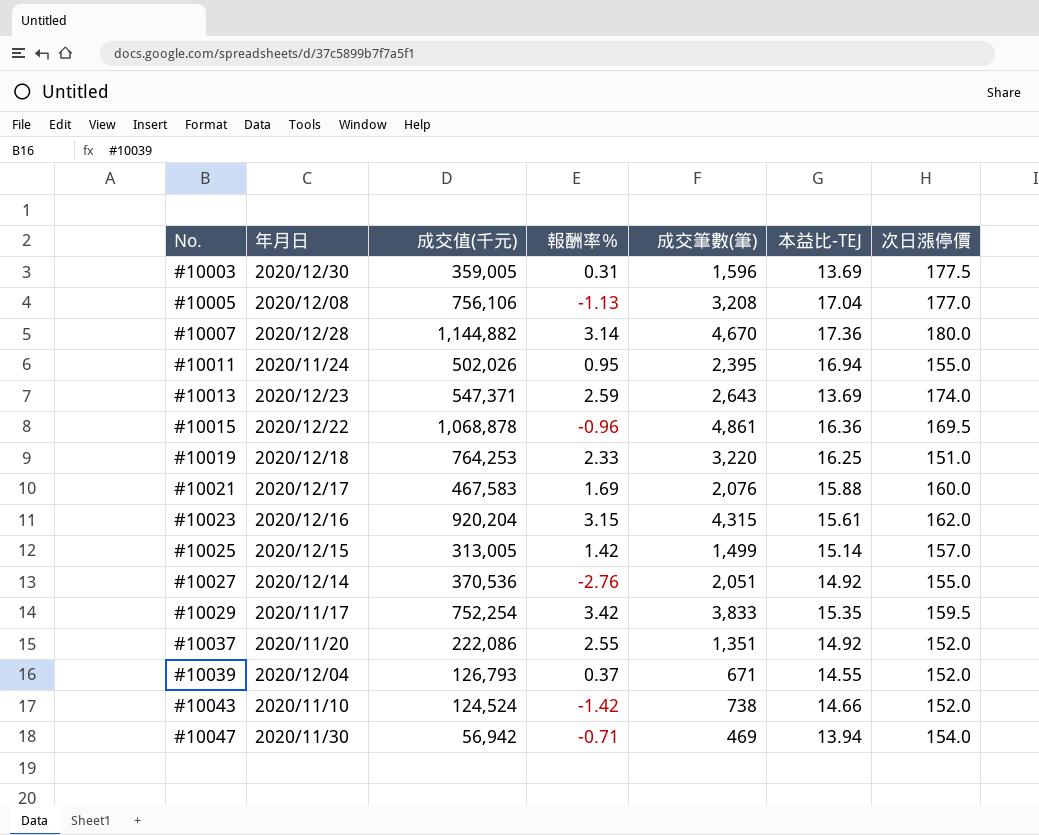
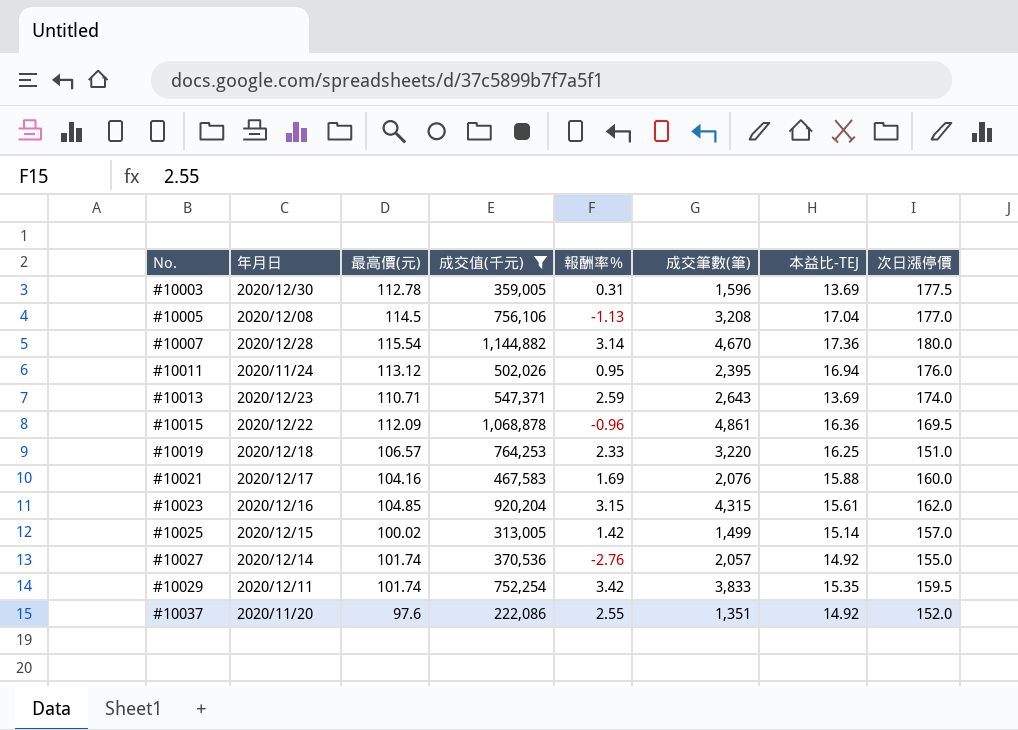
filter: none -> 成交值(千元) >= 222,086
column 最高價(元) | position: none -> 3
#10011 | 次日漲停價: 155.0 -> 176.0
#10027 | 成交筆數(筆): 2,051 -> 2,057
#10029 | 年月日: 2020/11/17 -> 2020/12/11

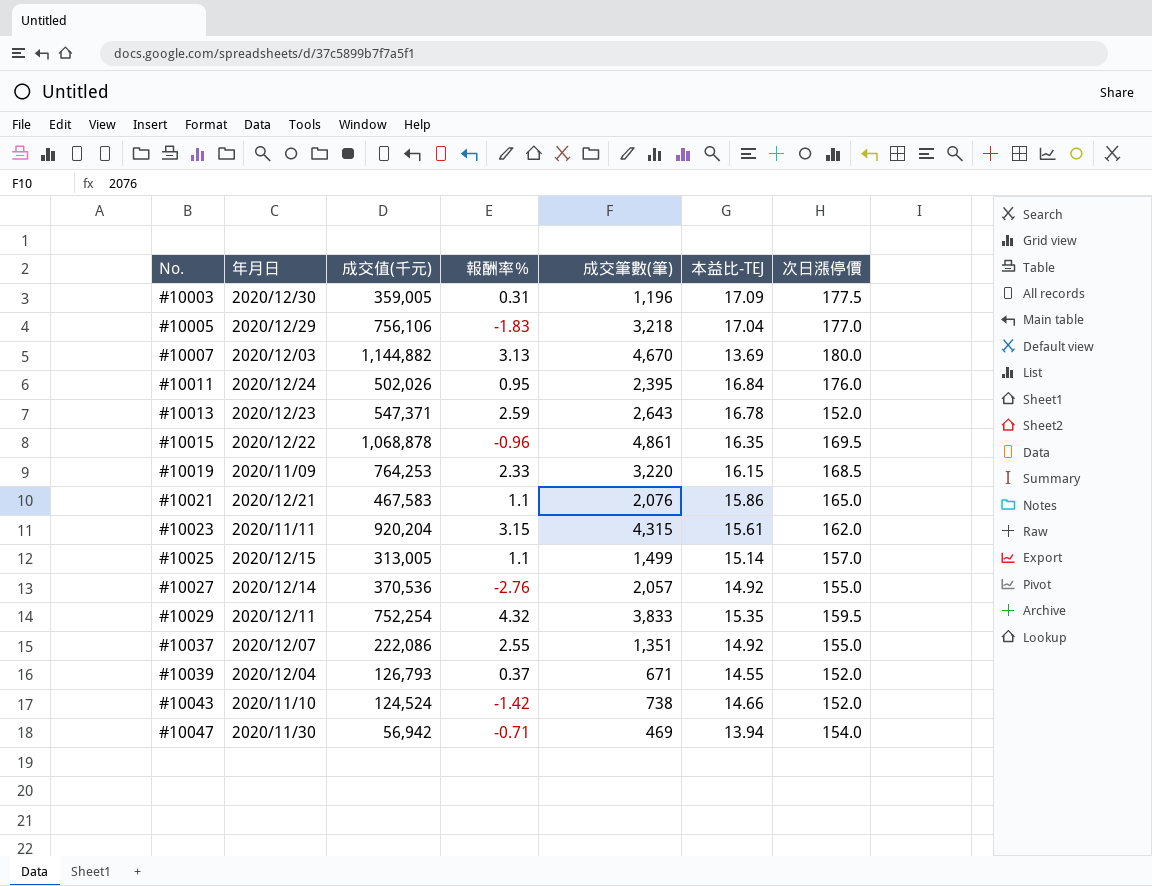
filter: 成交值(千元) >= 222,086 -> none
column 最高價(元) | position: 3 -> none
#10003 | 成交筆數(筆): 1,596 -> 1,196
#10003 | 本益比-TEJ: 13.69 -> 17.09
#10005 | 年月日: 2020/12/08 -> 2020/12/29
#10005 | 報酬率％: -1.13 -> -1.83
#10005 | 成交筆數(筆): 3,208 -> 3,218
#10007 | 年月日: 2020/12/28 -> 2020/12/03
#10007 | 報酬率％: 3.14 -> 3.13
#10007 | 本益比-TEJ: 17.36 -> 13.69
#10011 | 年月日: 2020/11/24 -> 2020/12/24
#10011 | 本益比-TEJ: 16.94 -> 16.84
#10013 | 本益比-TEJ: 13.69 -> 16.78
#10013 | 次日漲停價: 174.0 -> 152.0
#10015 | 本益比-TEJ: 16.36 -> 16.35
#10019 | 年月日: 2020/12/18 -> 2020/11/09
#10019 | 本益比-TEJ: 16.25 -> 16.15
#10019 | 次日漲停價: 151.0 -> 168.5
#10021 | 年月日: 2020/12/17 -> 2020/12/21
#10021 | 報酬率％: 1.69 -> 1.1
#10021 | 本益比-TEJ: 15.88 -> 15.86
#10021 | 次日漲停價: 160.0 -> 165.0
#10023 | 年月日: 2020/12/16 -> 2020/11/11
#10025 | 報酬率％: 1.42 -> 1.1
#10029 | 報酬率％: 3.42 -> 4.32
#10037 | 年月日: 2020/11/20 -> 2020/12/07
#10037 | 次日漲停價: 152.0 -> 155.0

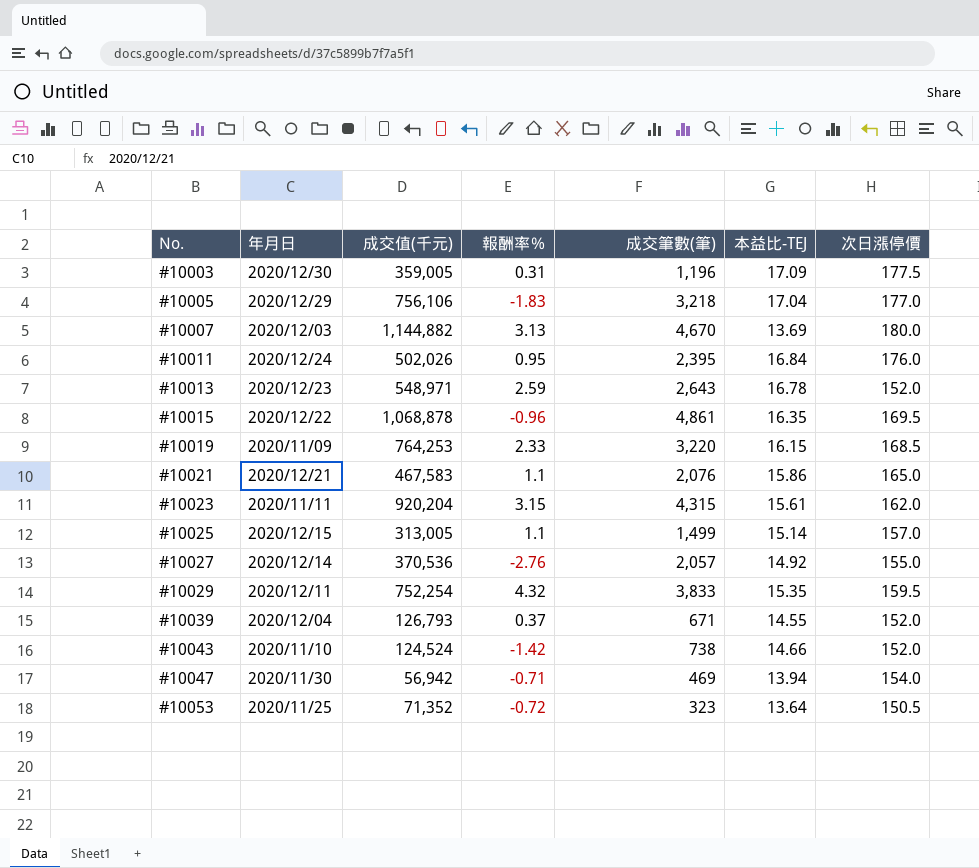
row #10037: 2020/12/07 | 222,086 | 2.55 | 1,351 | 14.92 | 155.0 -> none
#10013 | 成交值(千元): 547,371 -> 548,971
row #10053: none -> 2020/11/25 | 71,352 | -0.72 | 323 | 13.64 | 150.5

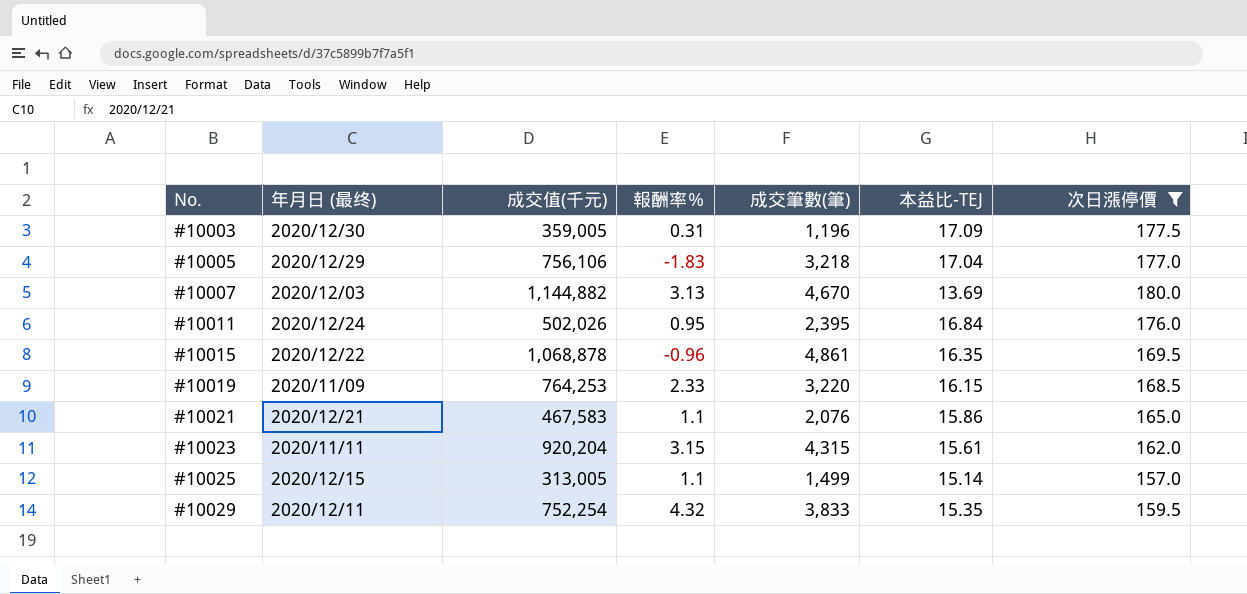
filter: none -> 次日漲停價 >= 157.0
column name: 年月日 -> 年月日 (最终)

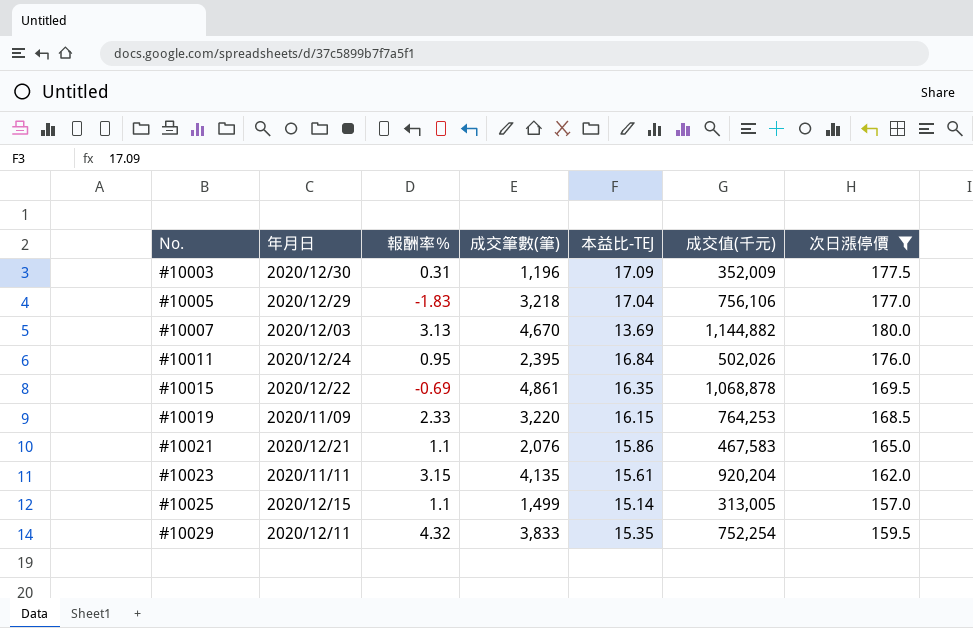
column name: 年月日 (最终) -> 年月日
column 成交值(千元) | position: 3 -> 6
#10003 | 成交值(千元): 359,005 -> 352,009
#10015 | 報酬率％: -0.96 -> -0.69
#10023 | 成交筆數(筆): 4,315 -> 4,135

